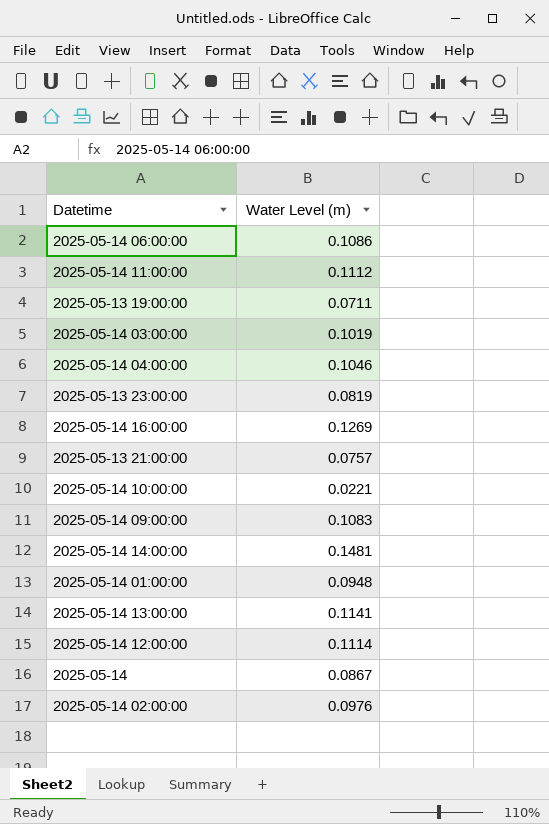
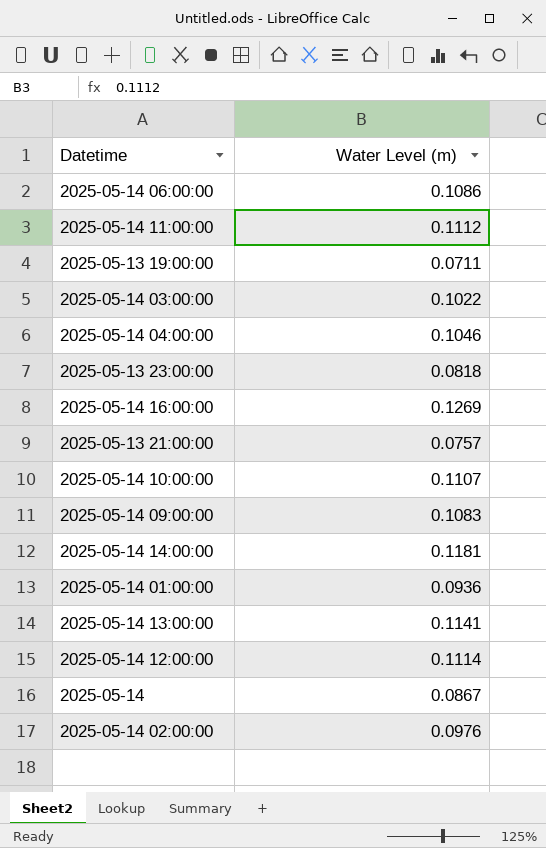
2025-05-14 03:00:00 | Water Level (m): 0.1019 -> 0.1022
2025-05-13 23:00:00 | Water Level (m): 0.0819 -> 0.0818
2025-05-14 10:00:00 | Water Level (m): 0.0221 -> 0.1107
2025-05-14 14:00:00 | Water Level (m): 0.1481 -> 0.1181
2025-05-14 01:00:00 | Water Level (m): 0.0948 -> 0.0936

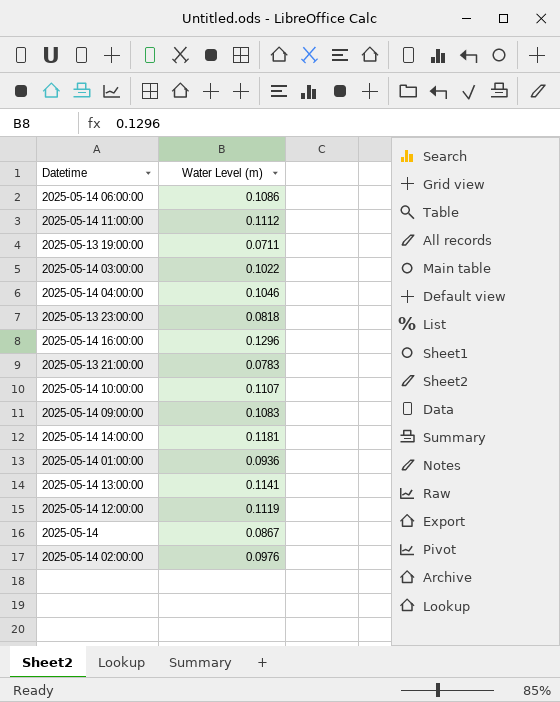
2025-05-14 16:00:00 | Water Level (m): 0.1269 -> 0.1296
2025-05-13 21:00:00 | Water Level (m): 0.0757 -> 0.0783
2025-05-14 12:00:00 | Water Level (m): 0.1114 -> 0.1119

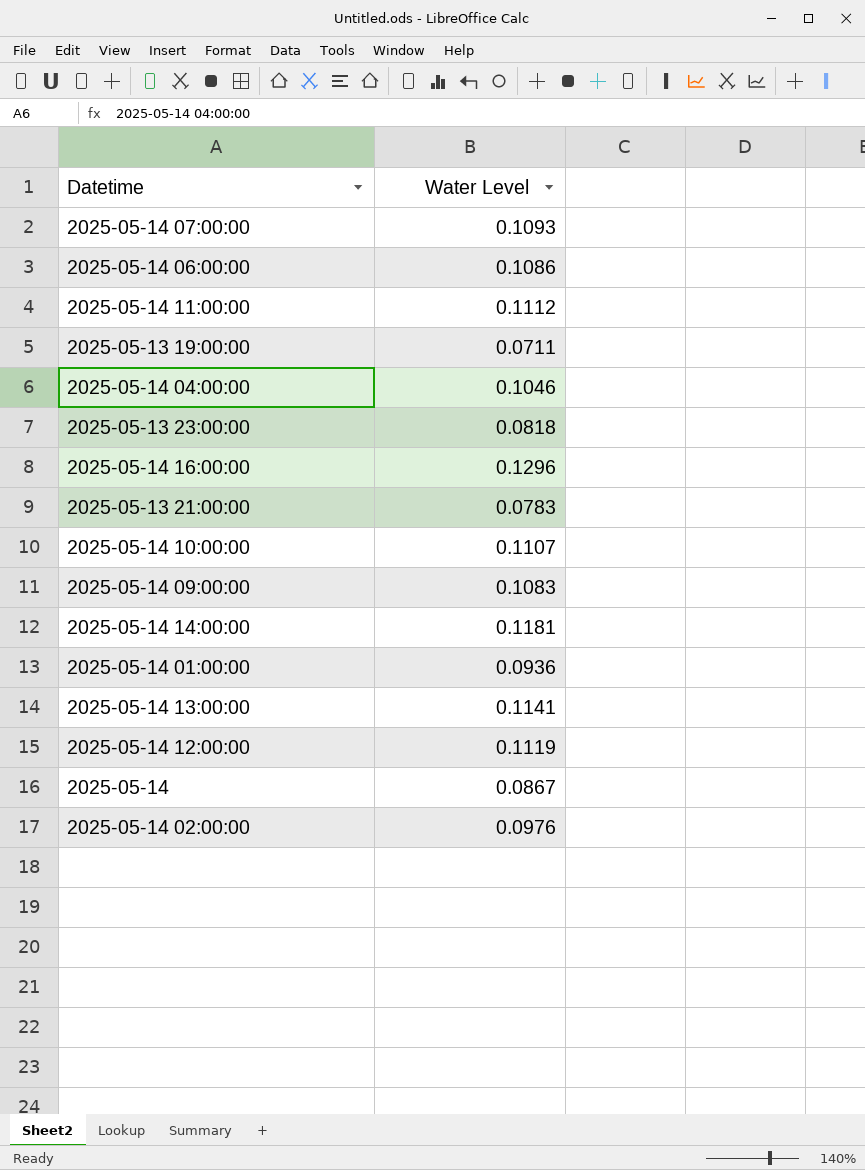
column name: Water Level (m) -> Water Level
row 2025-05-14 03:00:00: 0.1022 -> none
row 2025-05-14 07:00:00: none -> 0.1093

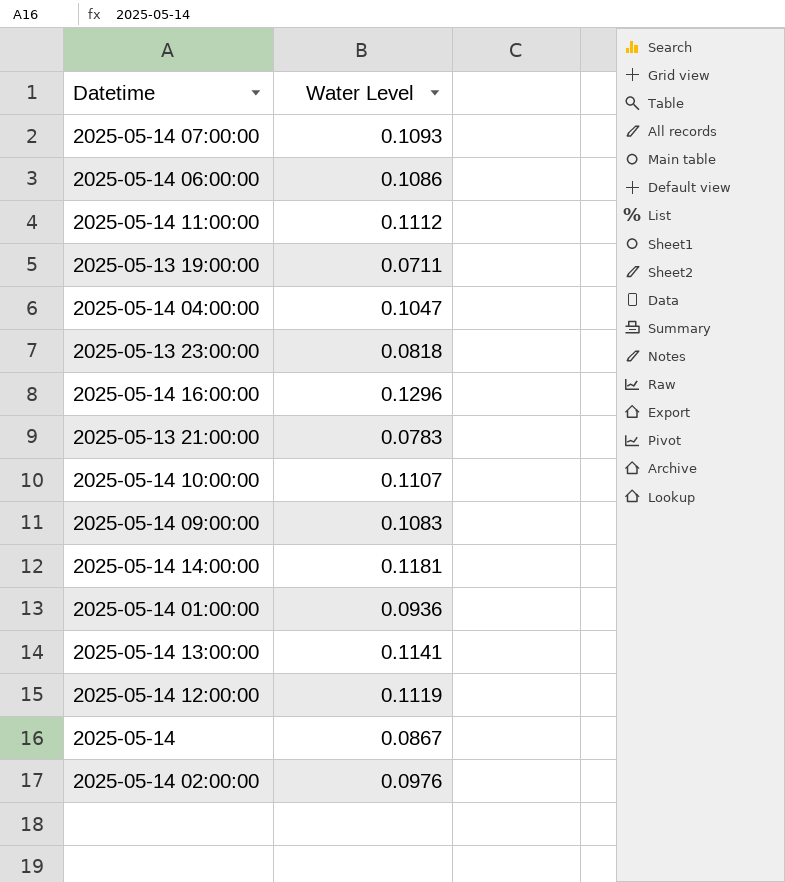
2025-05-14 04:00:00 | Water Level: 0.1046 -> 0.1047

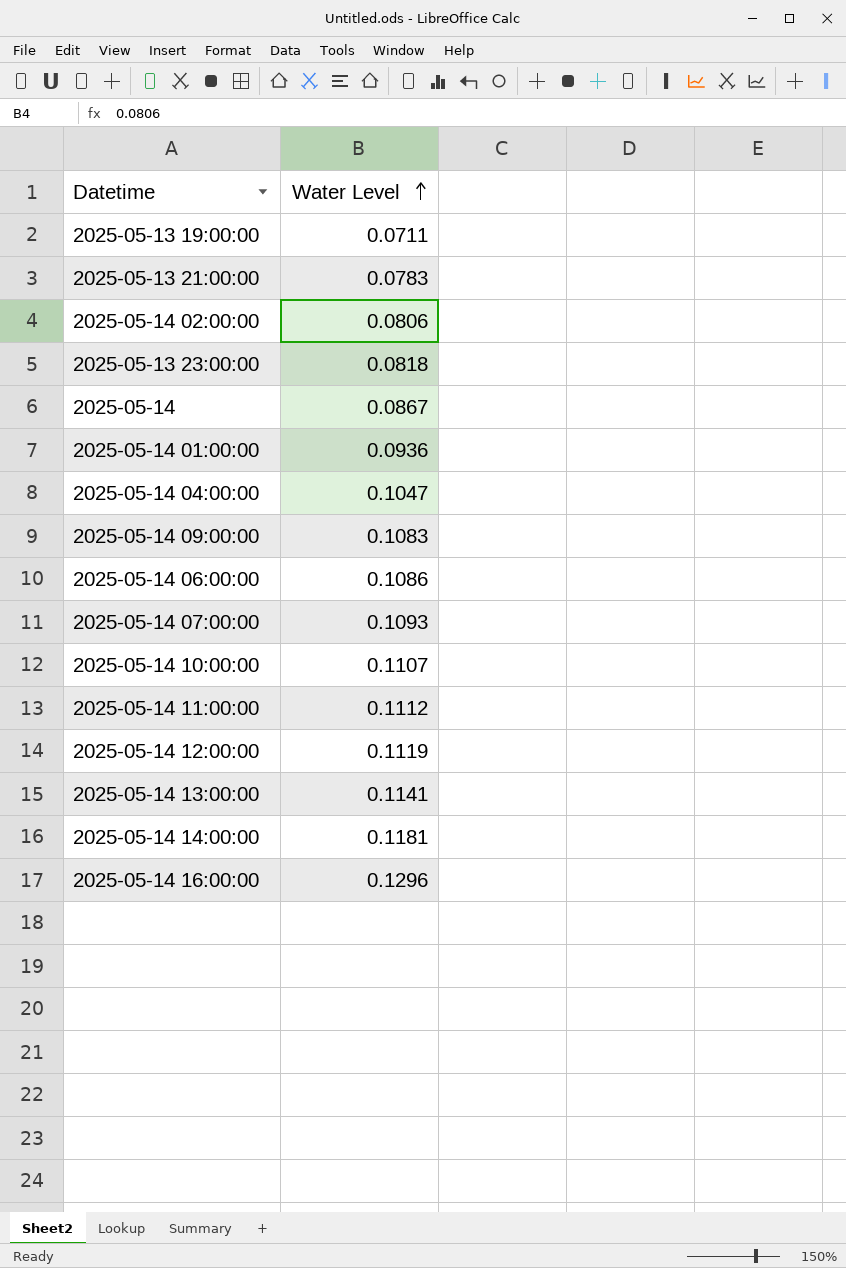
row order: none -> Water Level ascending
2025-05-14 02:00:00 | Water Level: 0.0976 -> 0.0806

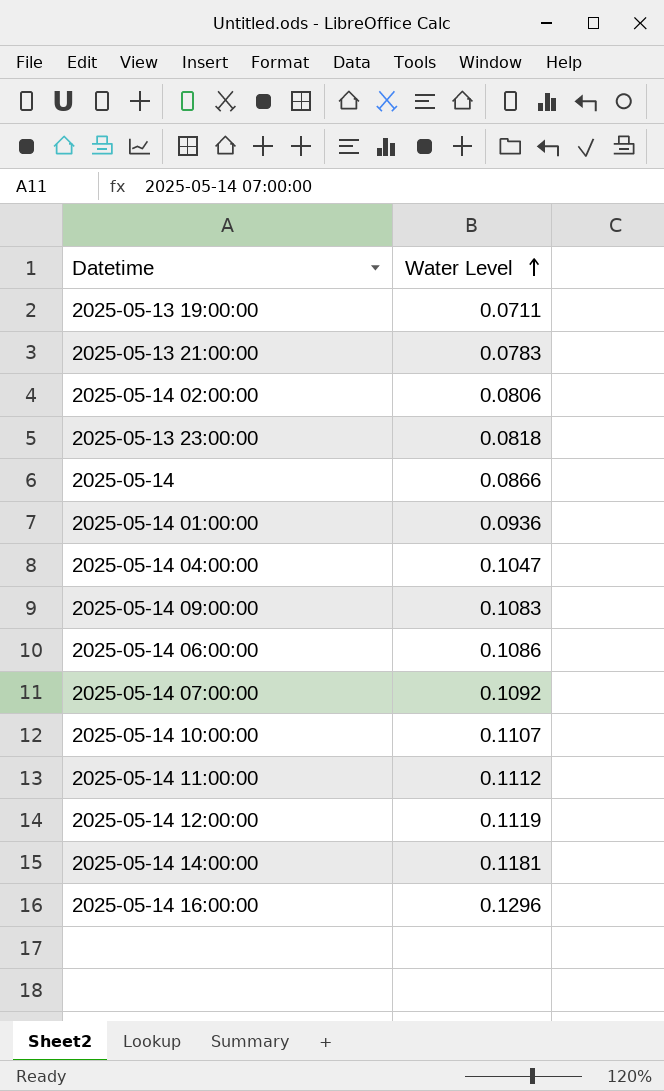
row 2025-05-14 13:00:00: 0.1141 -> none
2025-05-14 | Water Level: 0.0867 -> 0.0866
2025-05-14 07:00:00 | Water Level: 0.1093 -> 0.1092

